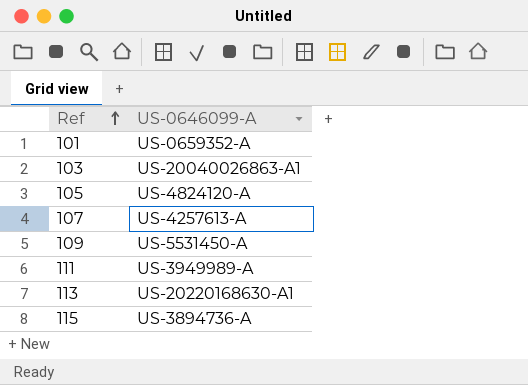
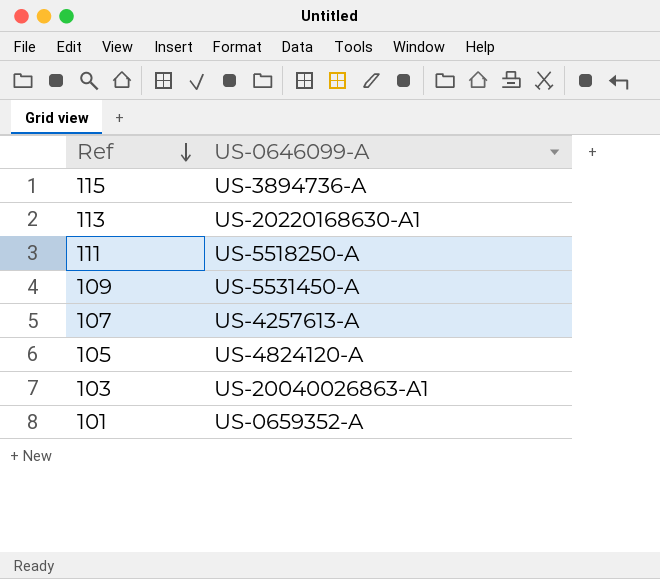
row order: Ref ascending -> Ref descending
111 | US-0646099-A: US-3949989-A -> US-5518250-A

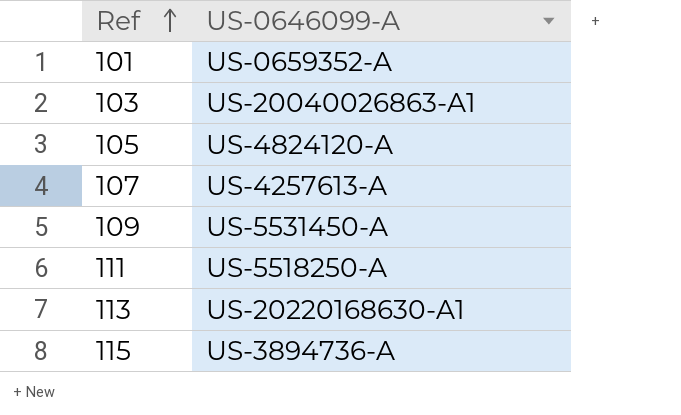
row order: Ref descending -> Ref ascending

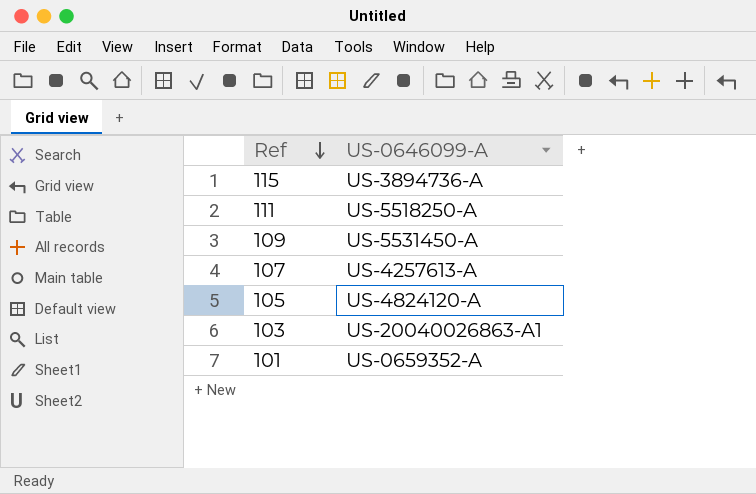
row order: Ref ascending -> Ref descending
row 113: US-20220168630-A1 -> none

